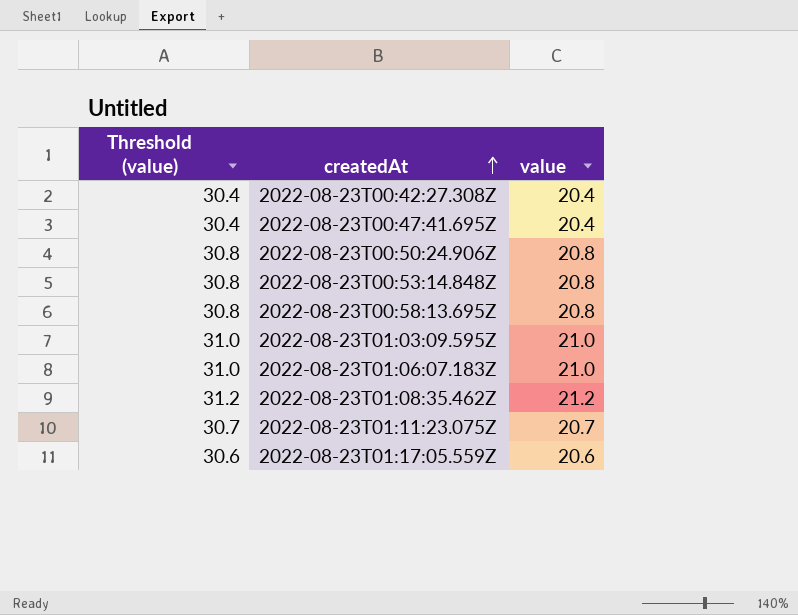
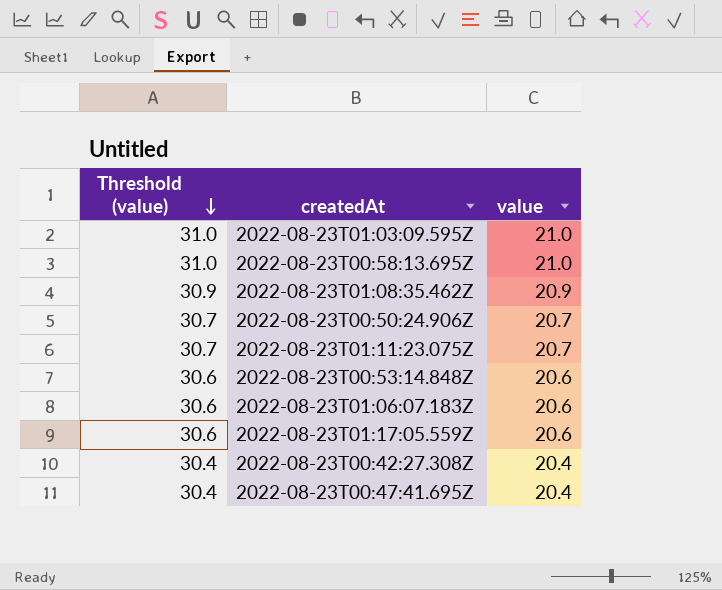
row order: createdAt ascending -> Threshold (value) descending
2022-08-23T00:58:13.695Z | Threshold (value): 30.8 -> 31.0
2022-08-23T00:58:13.695Z | value: 20.8 -> 21.0
2022-08-23T01:08:35.462Z | Threshold (value): 31.2 -> 30.9
2022-08-23T01:08:35.462Z | value: 21.2 -> 20.9
2022-08-23T00:50:24.906Z | Threshold (value): 30.8 -> 30.7
2022-08-23T00:50:24.906Z | value: 20.8 -> 20.7
2022-08-23T00:53:14.848Z | Threshold (value): 30.8 -> 30.6
2022-08-23T00:53:14.848Z | value: 20.8 -> 20.6
2022-08-23T01:06:07.183Z | Threshold (value): 31.0 -> 30.6
2022-08-23T01:06:07.183Z | value: 21.0 -> 20.6

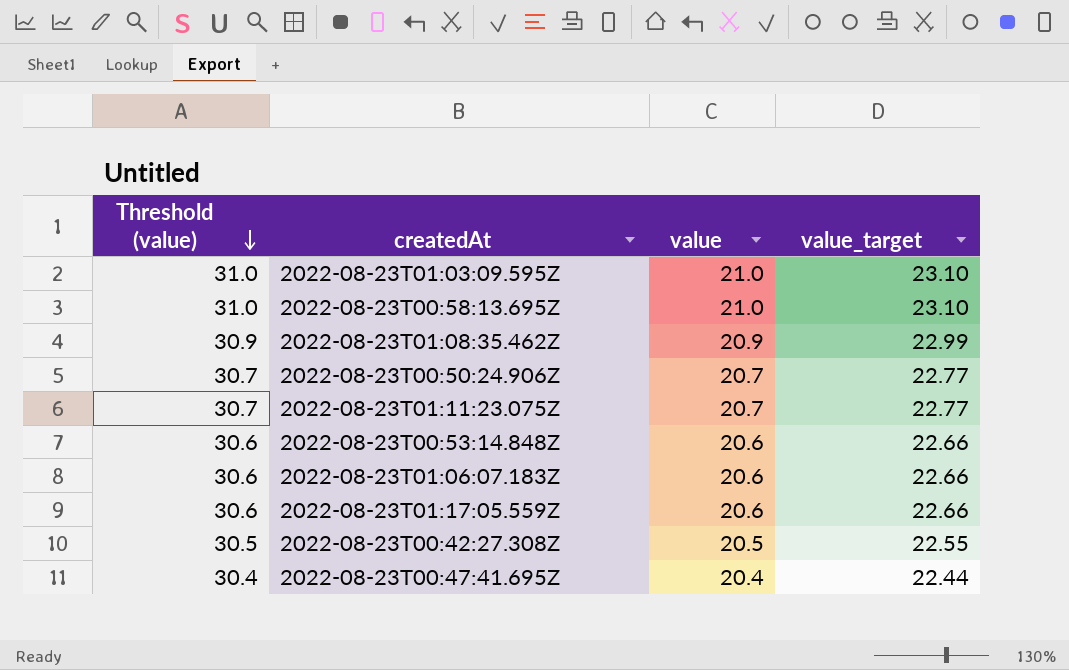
column value_target | formula: none -> [value] * 1.1
2022-08-23T00:42:27.308Z | Threshold (value): 30.4 -> 30.5
2022-08-23T00:42:27.308Z | value: 20.4 -> 20.5

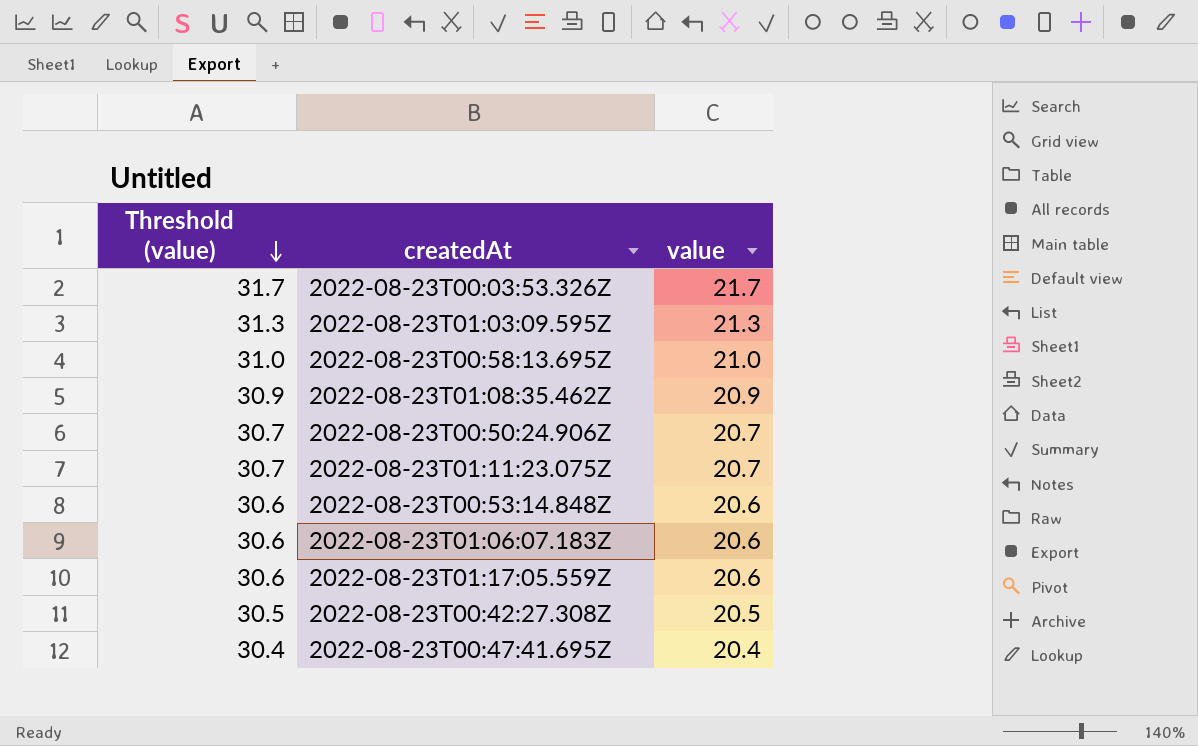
column value_target | formula: [value] * 1.1 -> none
row 2022-08-23T00:03:53.326Z: none -> 31.7 | 21.7
2022-08-23T01:03:09.595Z | Threshold (value): 31.0 -> 31.3
2022-08-23T01:03:09.595Z | value: 21.0 -> 21.3

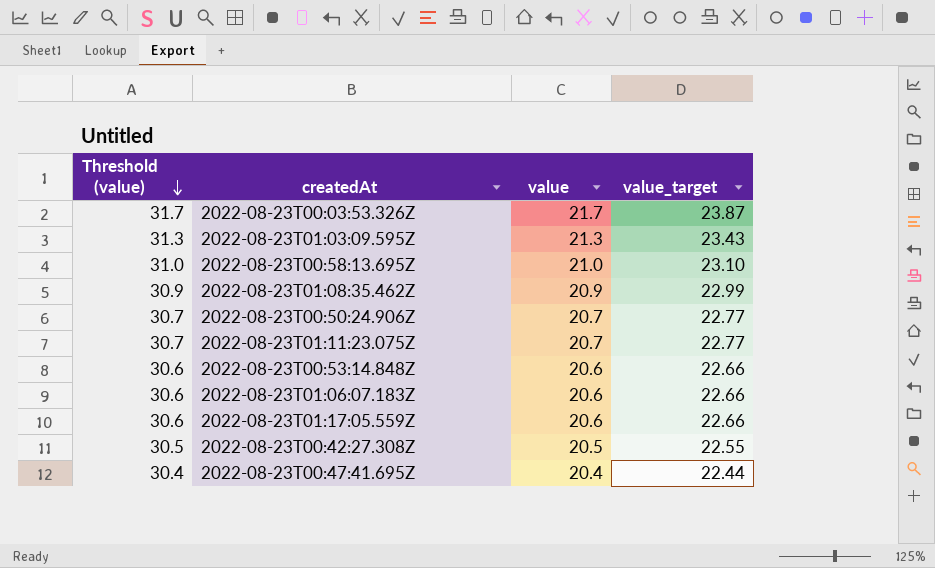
column value_target | formula: none -> [value] * 1.1

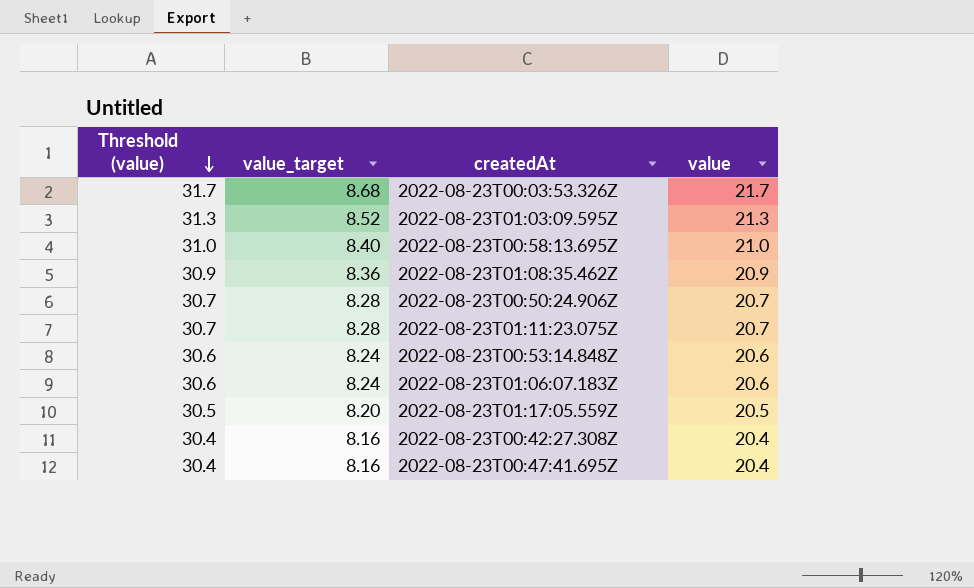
column value_target | formula: [value] * 1.1 -> [value] * 0.4
column value_target | position: 4 -> 2
2022-08-23T01:17:05.559Z | Threshold (value): 30.6 -> 30.5
2022-08-23T01:17:05.559Z | value: 20.6 -> 20.5
2022-08-23T00:42:27.308Z | Threshold (value): 30.5 -> 30.4
2022-08-23T00:42:27.308Z | value: 20.5 -> 20.4

